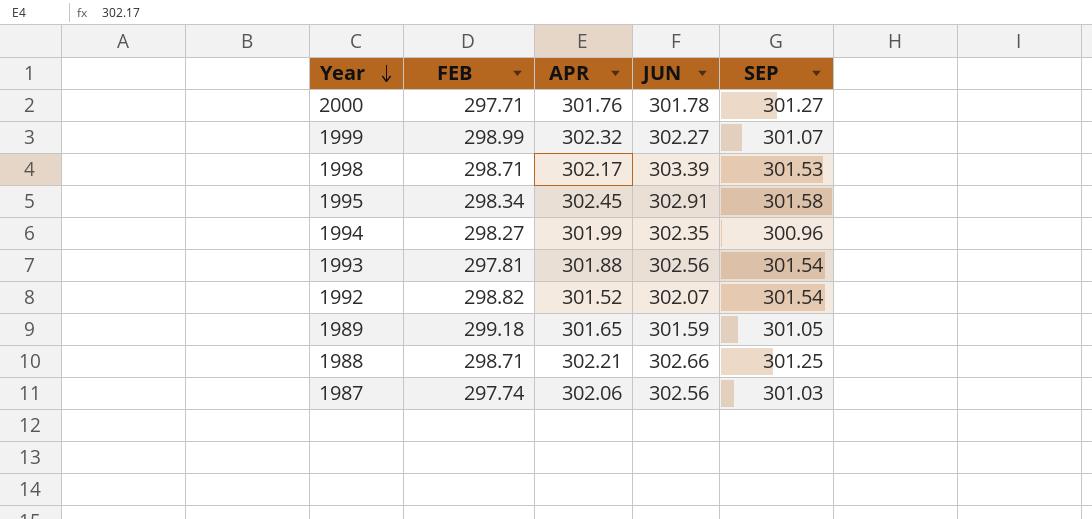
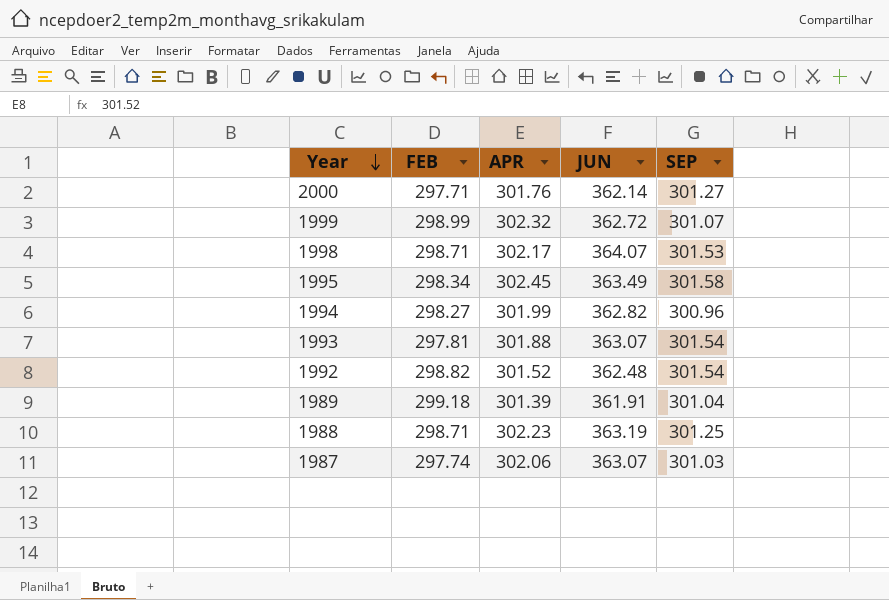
2000 | JUN: 301.78 -> 362.14
1999 | JUN: 302.27 -> 362.72
1998 | JUN: 303.39 -> 364.07
1995 | JUN: 302.91 -> 363.49
1994 | JUN: 302.35 -> 362.82
1993 | JUN: 302.56 -> 363.07
1992 | JUN: 302.07 -> 362.48
1989 | APR: 301.65 -> 301.39
1989 | JUN: 301.59 -> 361.91
1989 | SEP: 301.05 -> 301.04
1988 | APR: 302.21 -> 302.23
1988 | JUN: 302.66 -> 363.19
1987 | JUN: 302.56 -> 363.07

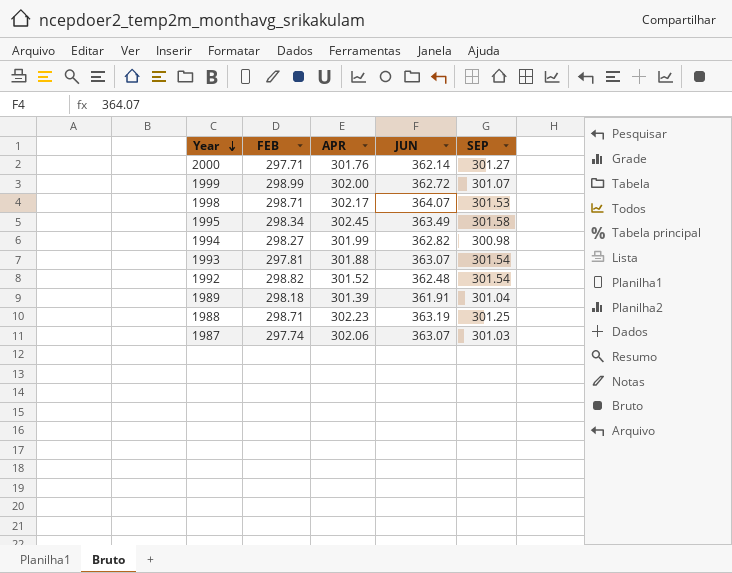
1999 | APR: 302.32 -> 302.00
1994 | SEP: 300.96 -> 300.98
1989 | FEB: 299.18 -> 298.18

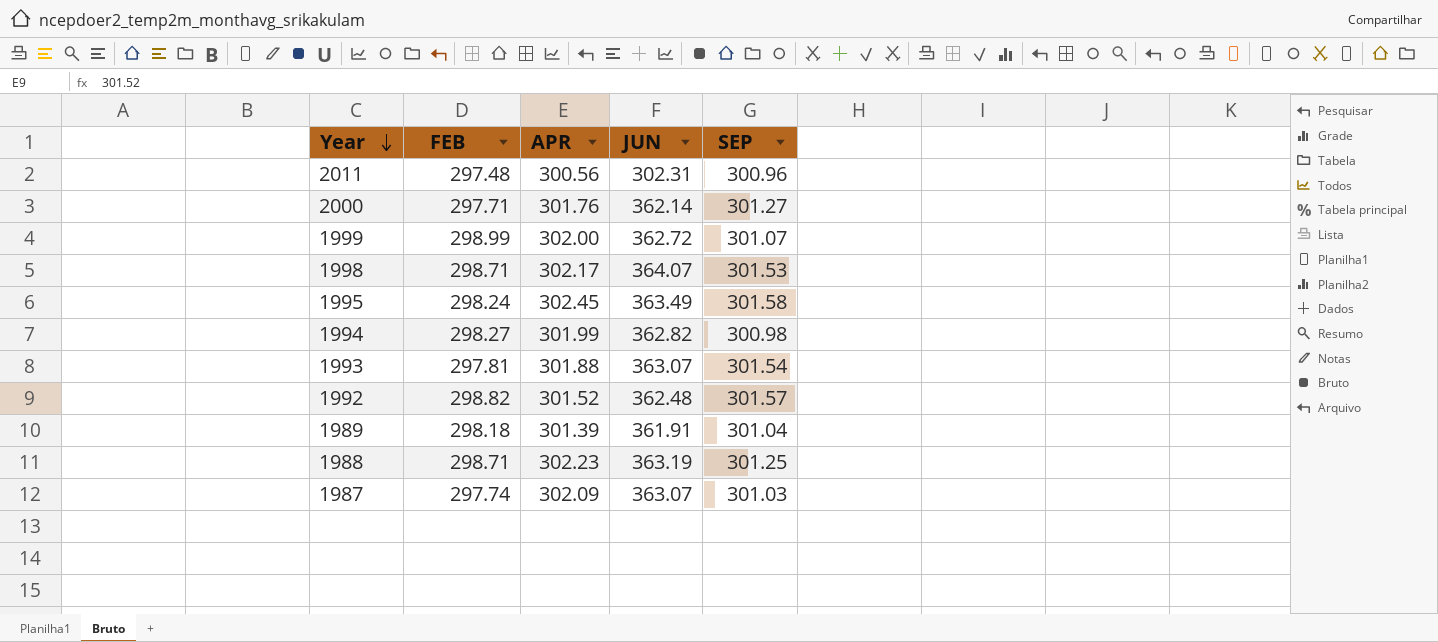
row 2011: none -> 297.48 | 300.56 | 302.31 | 300.96
1995 | FEB: 298.34 -> 298.24
1992 | SEP: 301.54 -> 301.57
1987 | APR: 302.06 -> 302.09

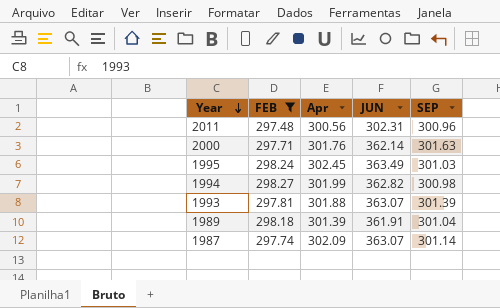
filter: none -> FEB <= 298.27
column name: APR -> Apr
2000 | SEP: 301.27 -> 301.63
1995 | SEP: 301.58 -> 301.03
1993 | SEP: 301.54 -> 301.39
1987 | SEP: 301.03 -> 301.14

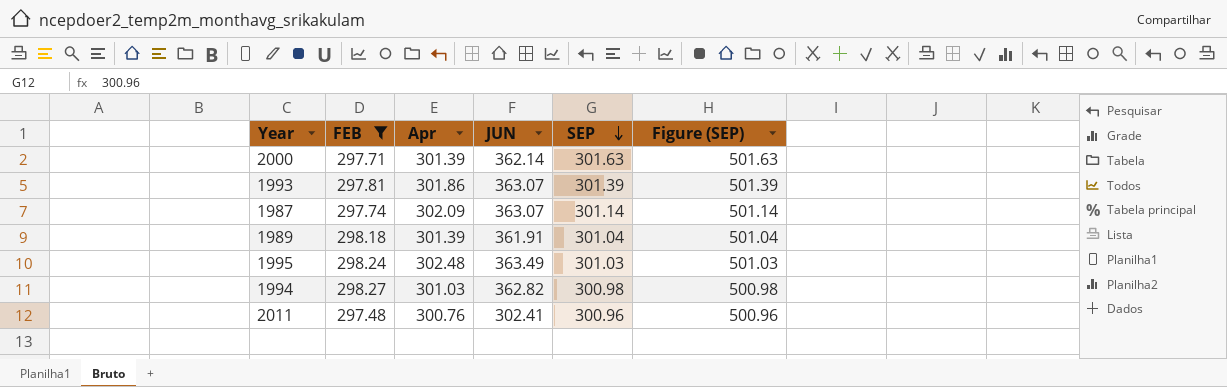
row order: Year descending -> SEP descending
column Figure (SEP) | formula: none -> [SEP] + 200
2000 | Apr: 301.76 -> 301.39
1993 | Apr: 301.88 -> 301.86
1995 | Apr: 302.45 -> 302.48
1994 | Apr: 301.99 -> 301.03
2011 | Apr: 300.56 -> 300.76
2011 | JUN: 302.31 -> 302.41

